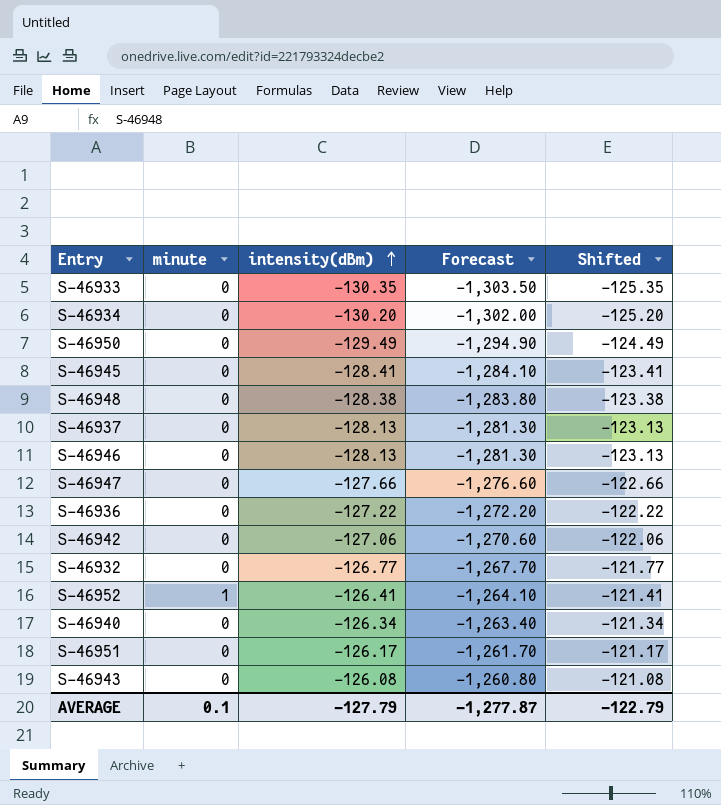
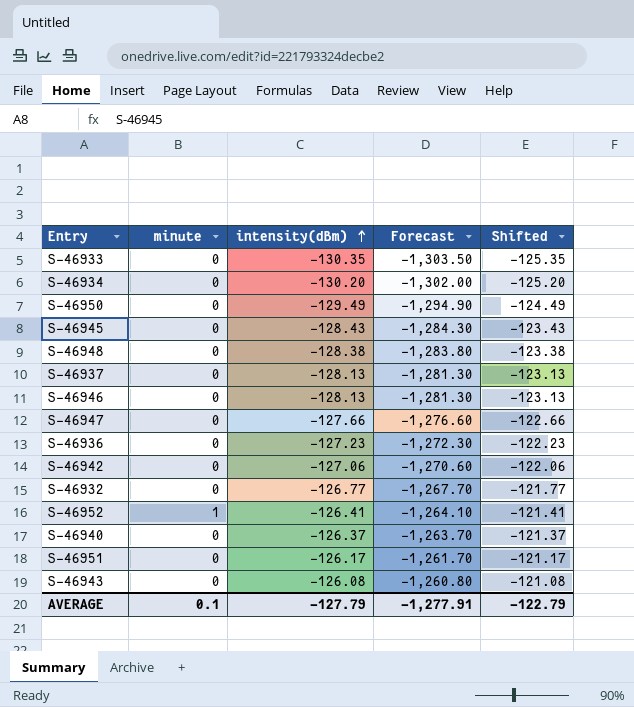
S-46945 | intensity(dBm): -128.41 -> -128.43
S-46945 | Forecast: -1,284.10 -> -1,284.30
S-46945 | Shifted: -123.41 -> -123.43
S-46936 | intensity(dBm): -127.22 -> -127.23
S-46936 | Forecast: -1,272.20 -> -1,272.30
S-46936 | Shifted: -122.22 -> -122.23
S-46940 | intensity(dBm): -126.34 -> -126.37
S-46940 | Forecast: -1,263.40 -> -1,263.70
S-46940 | Shifted: -121.34 -> -121.37
AVERAGE | Forecast: -1,277.87 -> -1,277.91

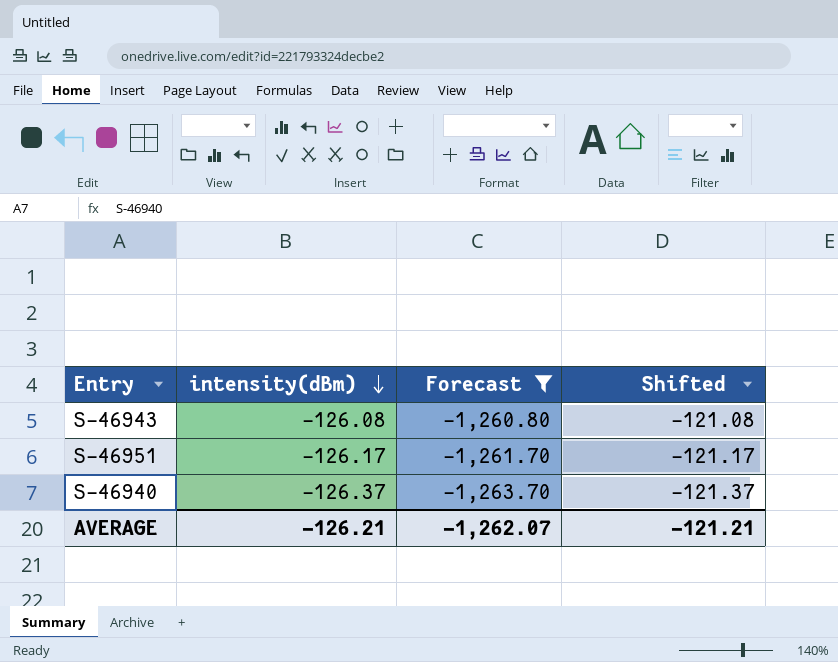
filter: none -> Forecast >= -1,263.70
row order: intensity(dBm) ascending -> intensity(dBm) descending
column minute | position: 2 -> none
AVERAGE | intensity(dBm): -127.79 -> -126.21
AVERAGE | Forecast: -1,277.91 -> -1,262.07
AVERAGE | Shifted: -122.79 -> -121.21

